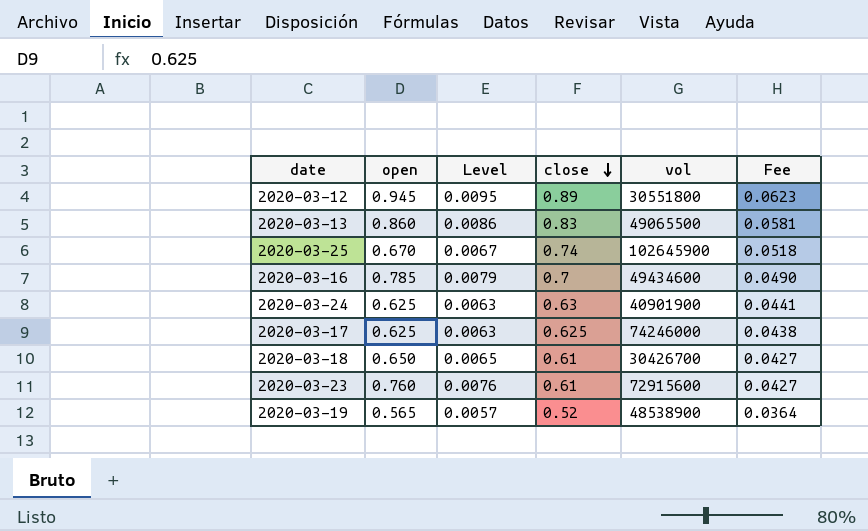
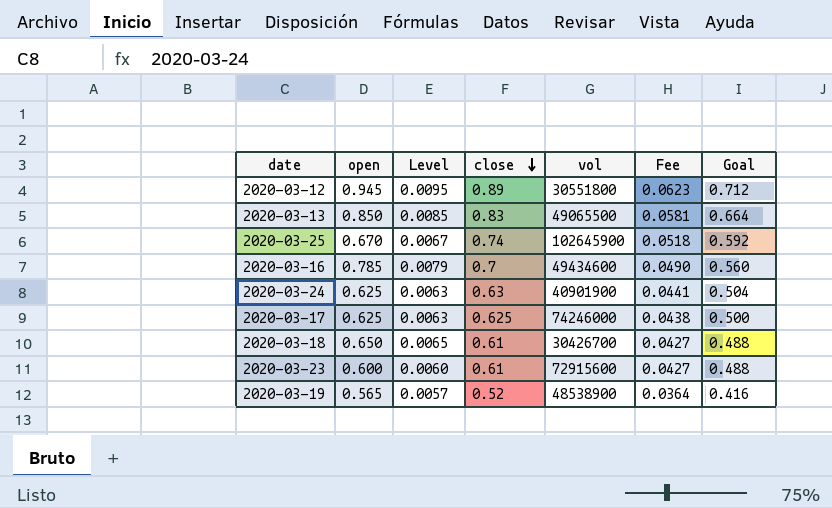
column Goal | formula: none -> [close] * 0.8
2020-03-13 | open: 0.860 -> 0.850
2020-03-13 | Level: 0.0086 -> 0.0085
2020-03-23 | open: 0.760 -> 0.600
2020-03-23 | Level: 0.0076 -> 0.0060

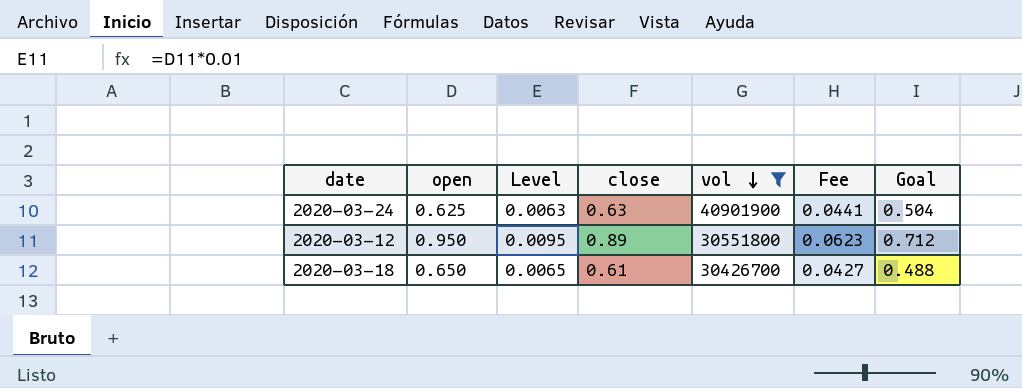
filter: none -> vol <= 40901900
row order: close descending -> vol descending
2020-03-12 | open: 0.945 -> 0.950

